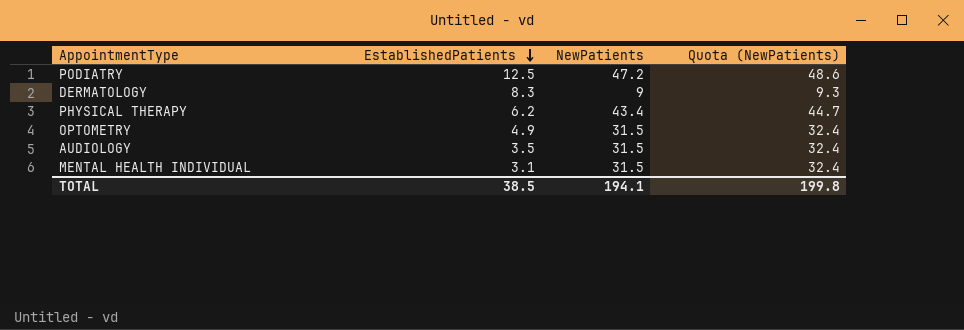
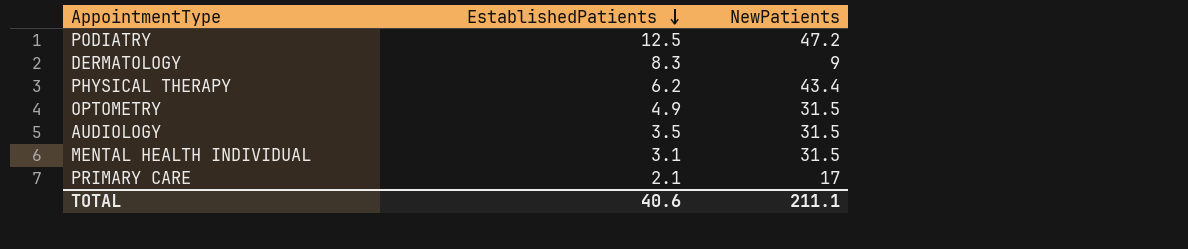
column Quota (NewPatients) | formula: [NewPatients] * 1.03 -> none
row PRIMARY CARE: none -> 2.1 | 17
TOTAL | EstablishedPatients: 38.5 -> 40.6
TOTAL | NewPatients: 194.1 -> 211.1

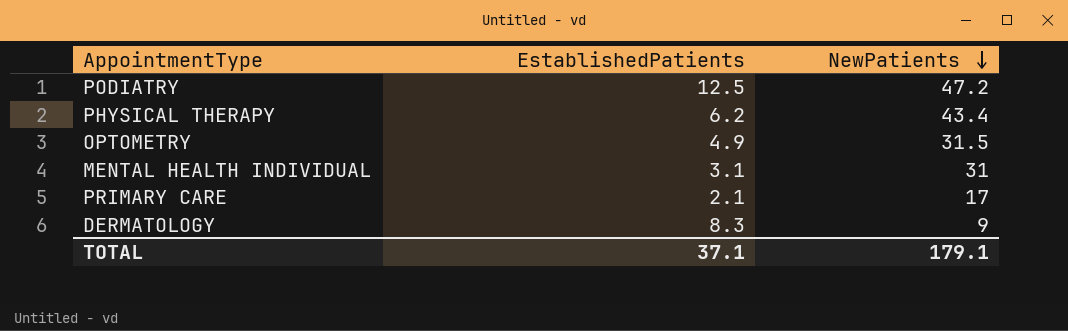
row order: EstablishedPatients descending -> NewPatients descending
row AUDIOLOGY: 3.5 | 31.5 -> none
MENTAL HEALTH INDIVIDUAL | NewPatients: 31.5 -> 31
TOTAL | EstablishedPatients: 40.6 -> 37.1
TOTAL | NewPatients: 211.1 -> 179.1

